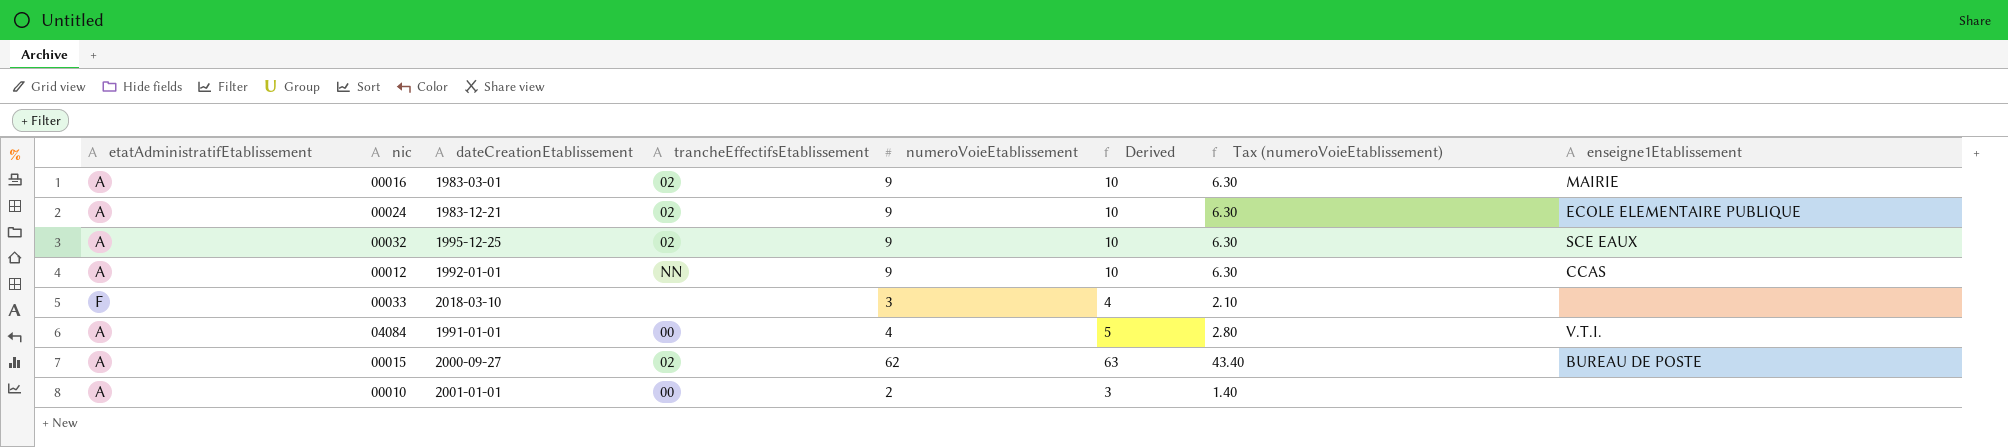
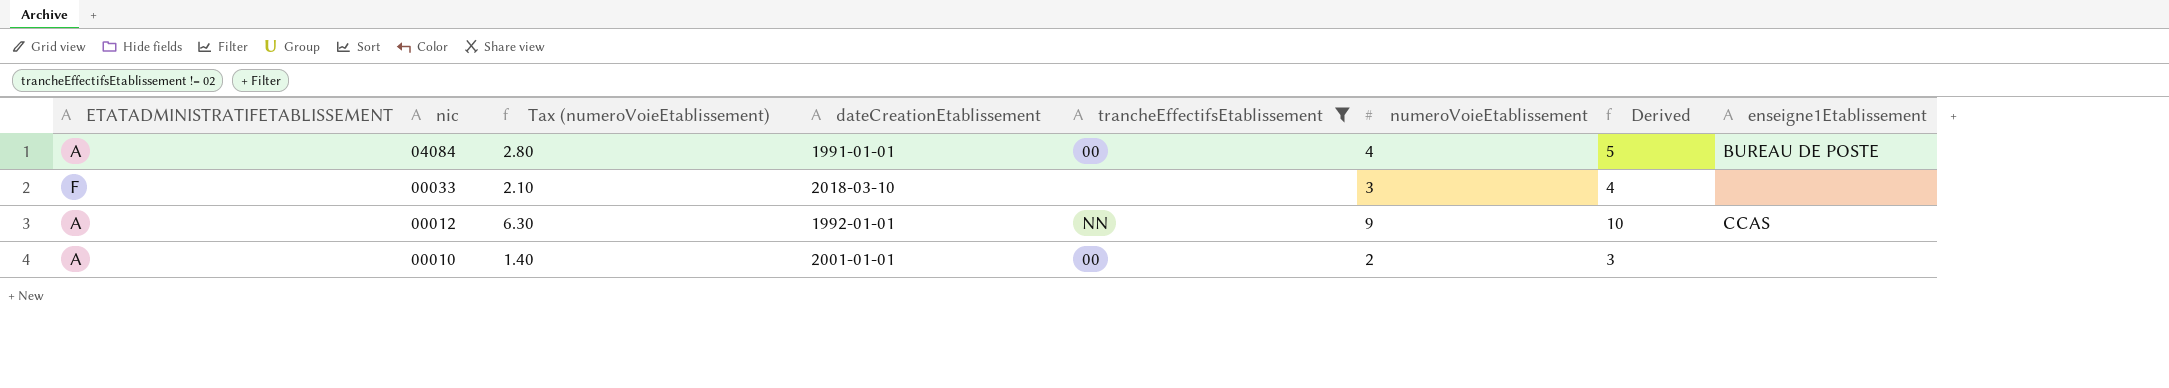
filter: none -> trancheEffectifsEtablissement != 02
row order: none -> nic descending
column name: etatAdministratifEtablissement -> ETATADMINISTRATIFETABLISSEMENT
column Tax (numeroVoieEtablissement) | position: 7 -> 3
04084 | enseigne1Etablissement: V.T.I. -> BUREAU DE POSTE

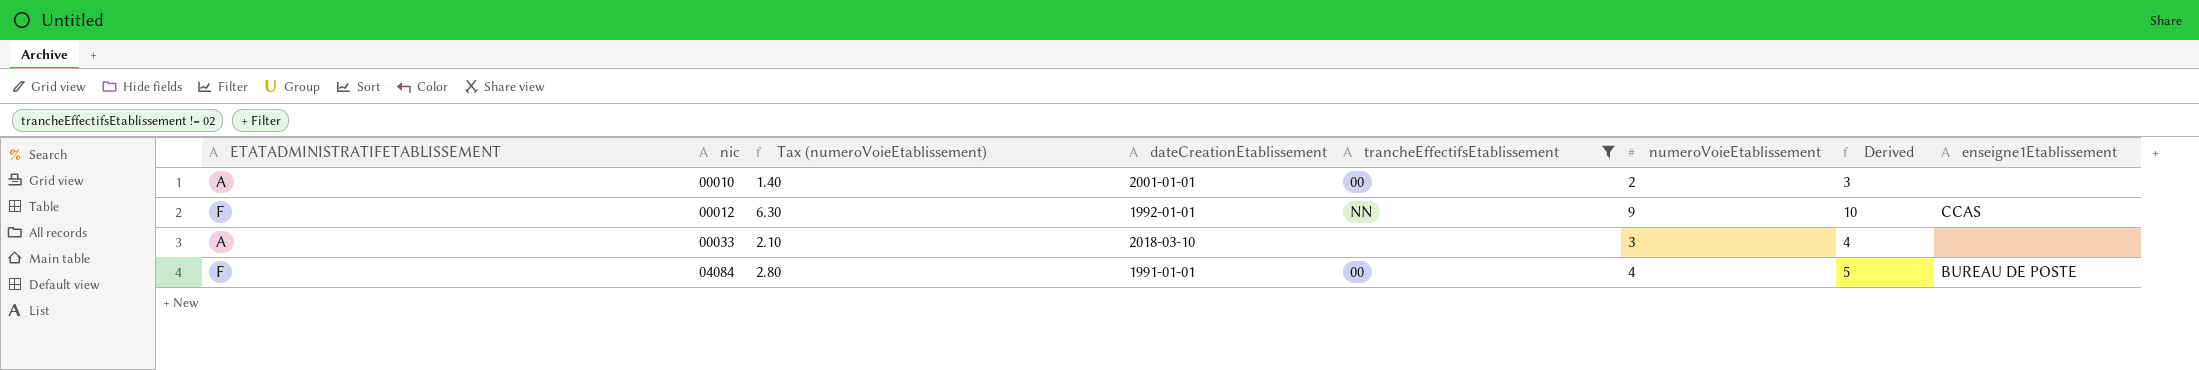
row order: nic descending -> nic ascending
00012 | ETATADMINISTRATIFETABLISSEMENT: A -> F
00033 | ETATADMINISTRATIFETABLISSEMENT: F -> A
04084 | ETATADMINISTRATIFETABLISSEMENT: A -> F

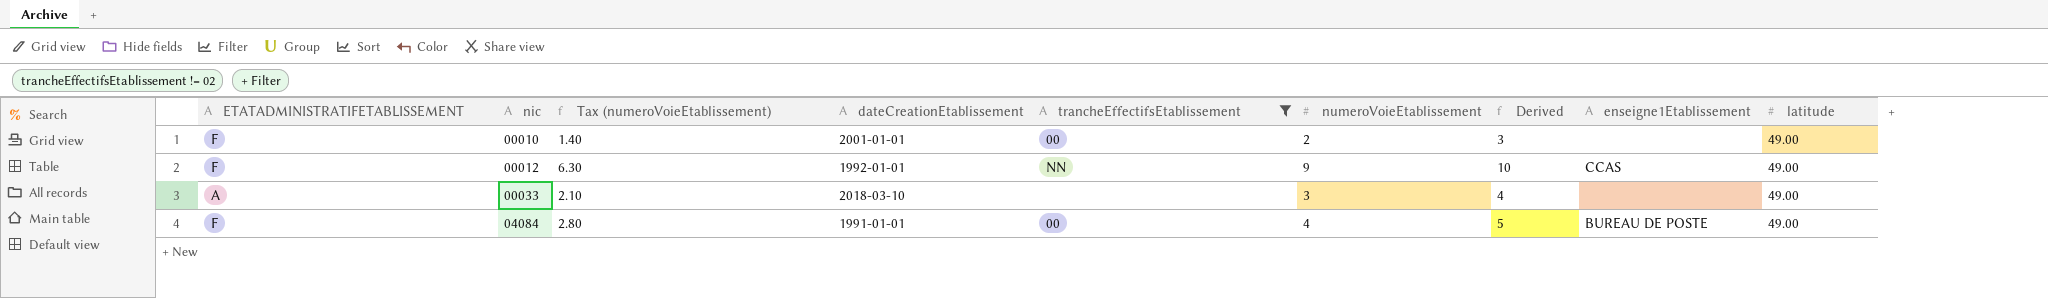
column latitude | position: none -> 9
00010 | ETATADMINISTRATIFETABLISSEMENT: A -> F

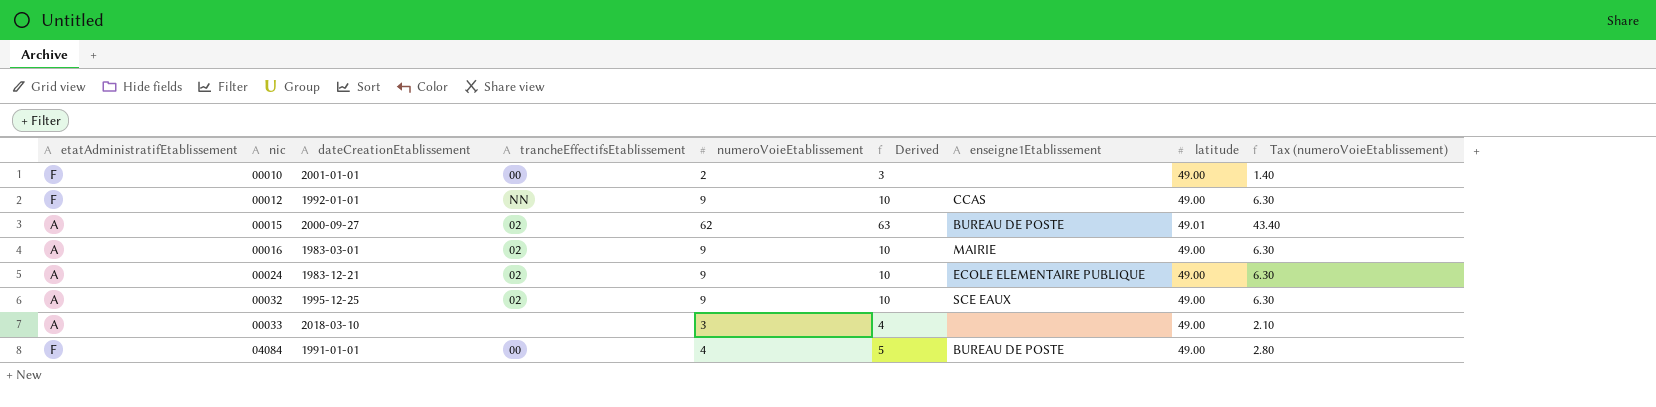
filter: trancheEffectifsEtablissement != 02 -> none
column name: ETATADMINISTRATIFETABLISSEMENT -> etatAdministratifEtablissement
column Tax (numeroVoieEtablissement) | position: 3 -> 9

